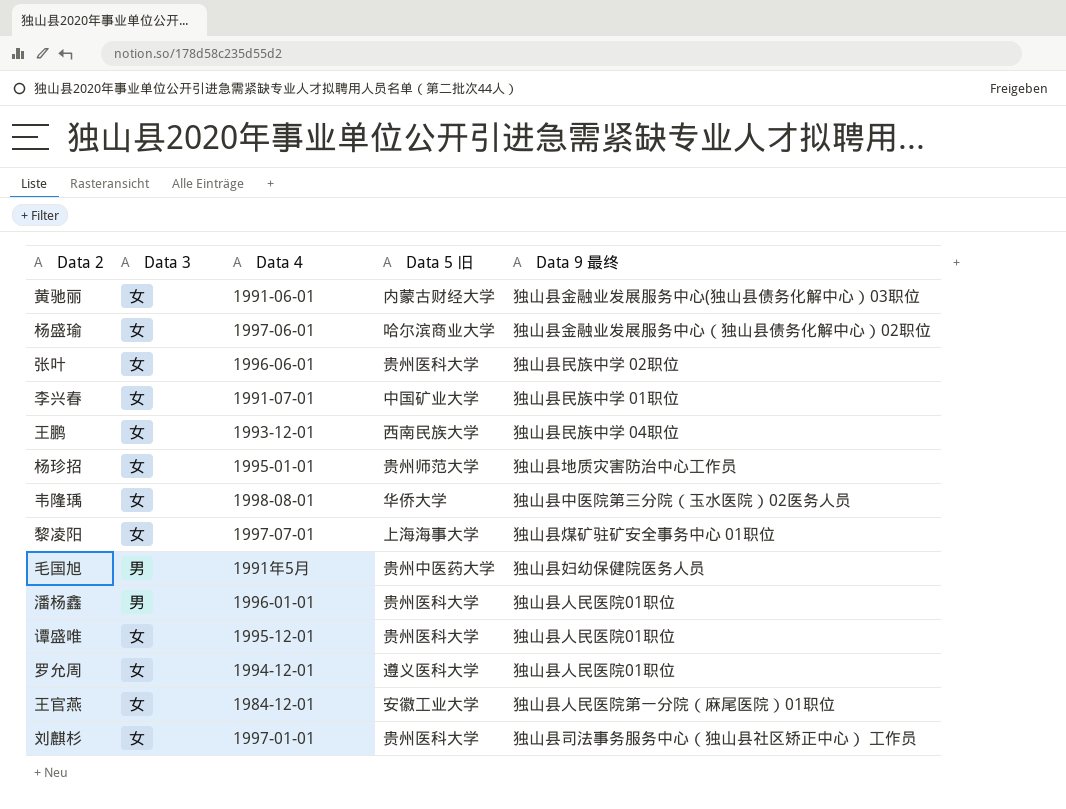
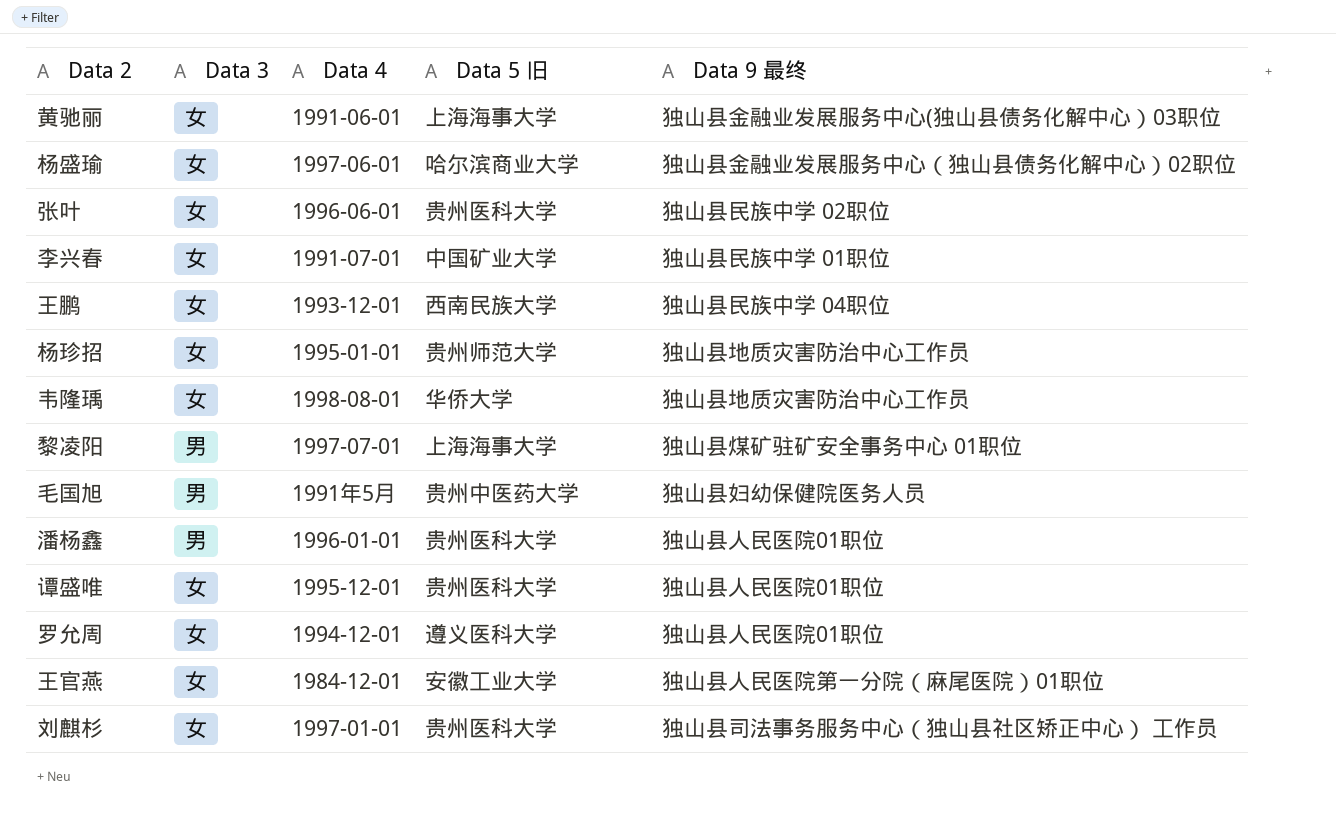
黄驰丽 | Data 5 旧: 内蒙古财经大学 -> 上海海事大学
韦隆瑀 | Data 9 最终: 独山县中医院第三分院（玉水医院）02医务人员 -> 独山县地质灾害防治中心工作员
黎凌阳 | Data 3: 女 -> 男

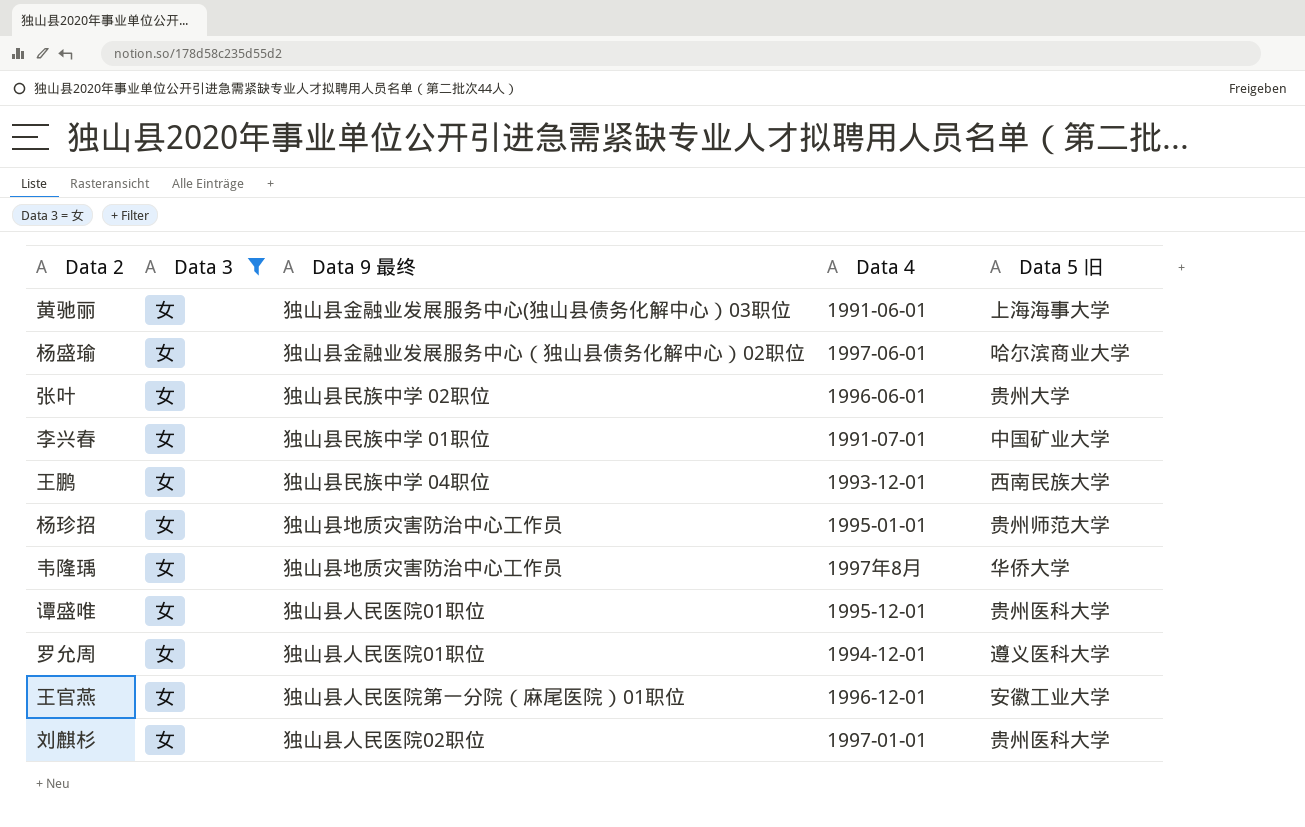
filter: none -> Data 3 = 女
column Data 9 最终 | position: 5 -> 3
张叶 | Data 5 旧: 贵州医科大学 -> 贵州大学
韦隆瑀 | Data 4: 1998-08-01 -> 1997年8月
王官燕 | Data 4: 1984-12-01 -> 1996-12-01
刘麒杉 | Data 9 最终: 独山县司法事务服务中心（独山县社区矫正中心） 工作员 -> 独山县人民医院02职位

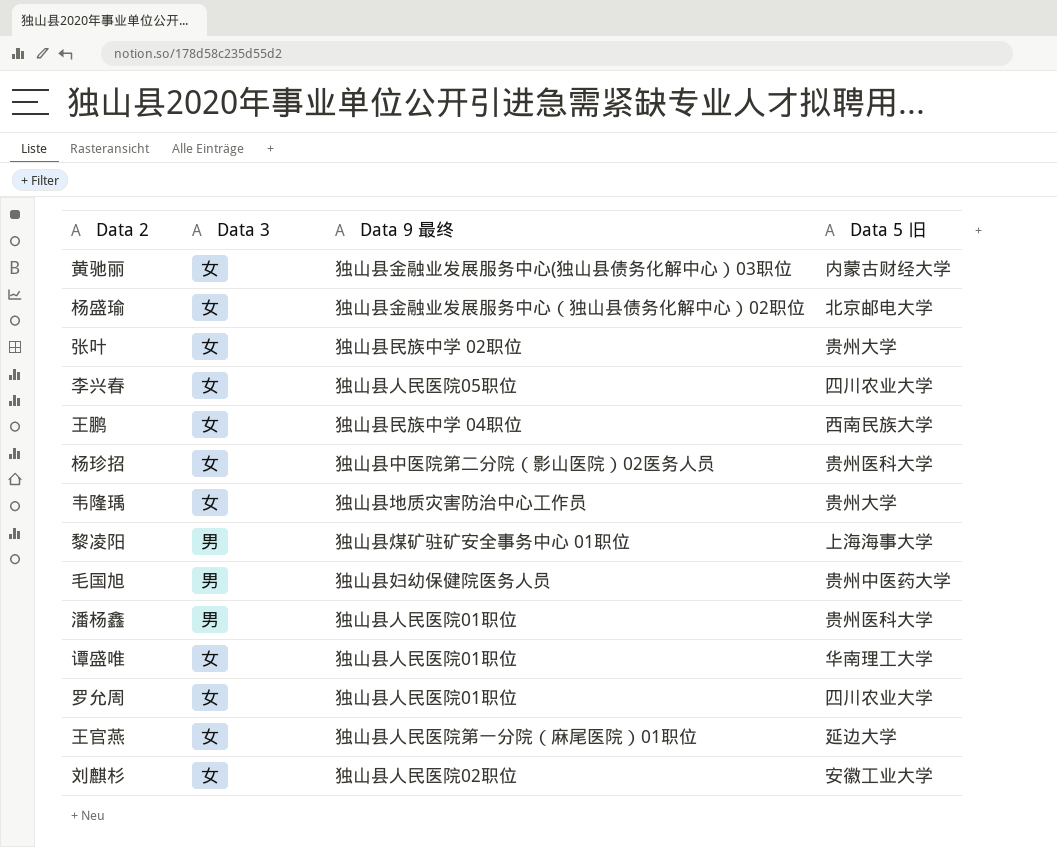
filter: Data 3 = 女 -> none
column Data 4 | position: 4 -> none
黄驰丽 | Data 5 旧: 上海海事大学 -> 内蒙古财经大学
杨盛瑜 | Data 5 旧: 哈尔滨商业大学 -> 北京邮电大学
李兴春 | Data 9 最终: 独山县民族中学 01职位 -> 独山县人民医院05职位
李兴春 | Data 5 旧: 中国矿业大学 -> 四川农业大学
杨珍招 | Data 9 最终: 独山县地质灾害防治中心工作员 -> 独山县中医院第二分院（影山医院）02医务人员
杨珍招 | Data 5 旧: 贵州师范大学 -> 贵州医科大学
韦隆瑀 | Data 5 旧: 华侨大学 -> 贵州大学
谭盛唯 | Data 5 旧: 贵州医科大学 -> 华南理工大学
罗允周 | Data 5 旧: 遵义医科大学 -> 四川农业大学
王官燕 | Data 5 旧: 安徽工业大学 -> 延边大学
刘麒杉 | Data 5 旧: 贵州医科大学 -> 安徽工业大学

